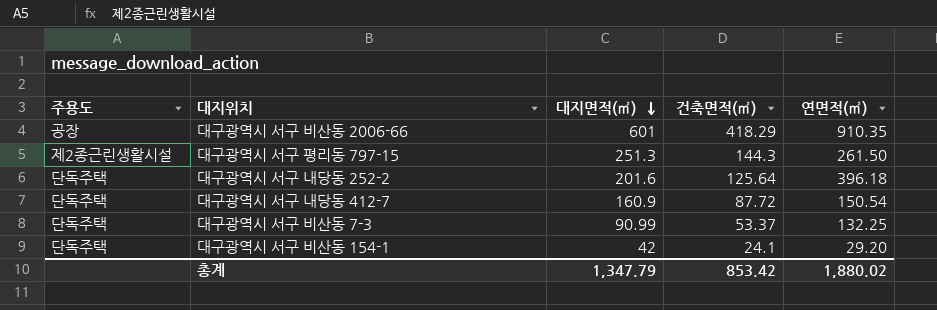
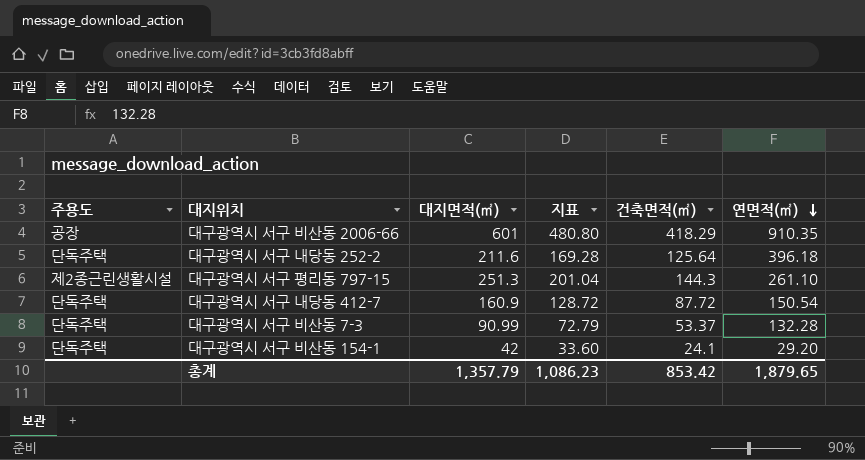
row order: 대지면적(㎡) descending -> 연면적(㎡) descending
column 지표 | formula: none -> [대지면적(㎡)] * 0.8
대구광역시 서구 내당동 252-2 | 대지면적(㎡): 201.6 -> 211.6
대구광역시 서구 평리동 797-15 | 연면적(㎡): 261.50 -> 261.10
대구광역시 서구 비산동 7-3 | 연면적(㎡): 132.25 -> 132.28
총계 | 대지면적(㎡): 1,347.79 -> 1,357.79
총계 | 연면적(㎡): 1,880.02 -> 1,879.65

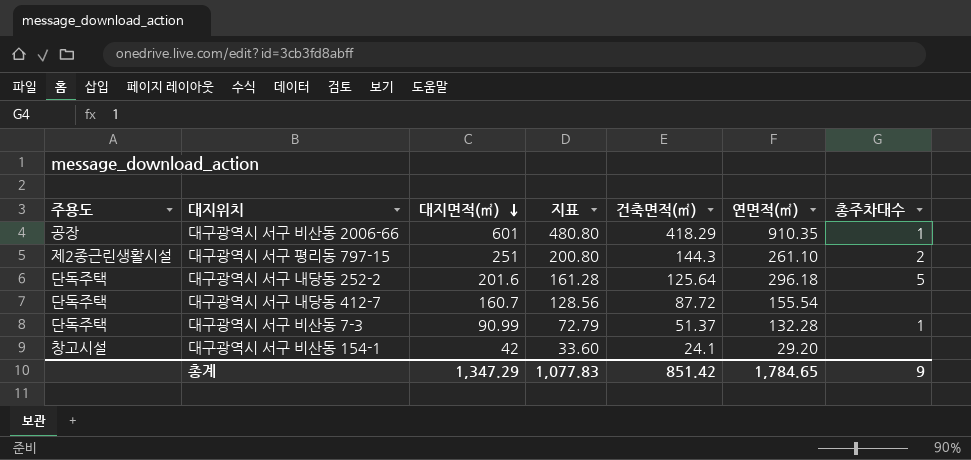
row order: 연면적(㎡) descending -> 대지면적(㎡) descending
column 총주차대수 | position: none -> 7
대구광역시 서구 평리동 797-15 | 대지면적(㎡): 251.3 -> 251
대구광역시 서구 평리동 797-15 | 지표: 201.04 -> 200.80
대구광역시 서구 내당동 252-2 | 대지면적(㎡): 211.6 -> 201.6
대구광역시 서구 내당동 252-2 | 지표: 169.28 -> 161.28
대구광역시 서구 내당동 252-2 | 연면적(㎡): 396.18 -> 296.18
대구광역시 서구 내당동 412-7 | 대지면적(㎡): 160.9 -> 160.7
대구광역시 서구 내당동 412-7 | 지표: 128.72 -> 128.56
대구광역시 서구 내당동 412-7 | 연면적(㎡): 150.54 -> 155.54
대구광역시 서구 비산동 7-3 | 건축면적(㎡): 53.37 -> 51.37
대구광역시 서구 비산동 154-1 | 주용도: 단독주택 -> 창고시설
총계 | 대지면적(㎡): 1,357.79 -> 1,347.29
총계 | 지표: 1,086.23 -> 1,077.83
총계 | 건축면적(㎡): 853.42 -> 851.42
총계 | 연면적(㎡): 1,879.65 -> 1,784.65

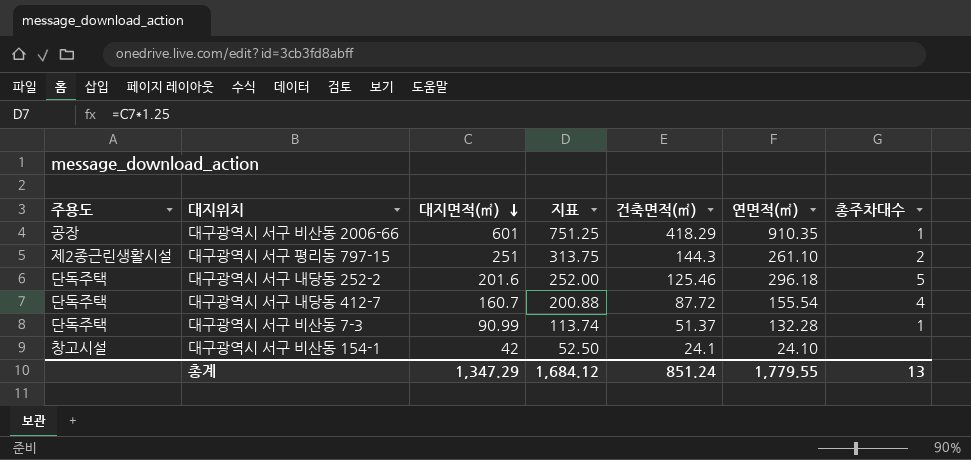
column 지표 | formula: [대지면적(㎡)] * 0.8 -> [대지면적(㎡)] * 1.25
대구광역시 서구 내당동 252-2 | 건축면적(㎡): 125.64 -> 125.46
대구광역시 서구 내당동 412-7 | 총주차대수: none -> 4
대구광역시 서구 비산동 154-1 | 연면적(㎡): 29.20 -> 24.10
총계 | 지표: 1,077.83 -> 1,684.12
총계 | 건축면적(㎡): 851.42 -> 851.24
총계 | 연면적(㎡): 1,784.65 -> 1,779.55
총계 | 총주차대수: 9 -> 13

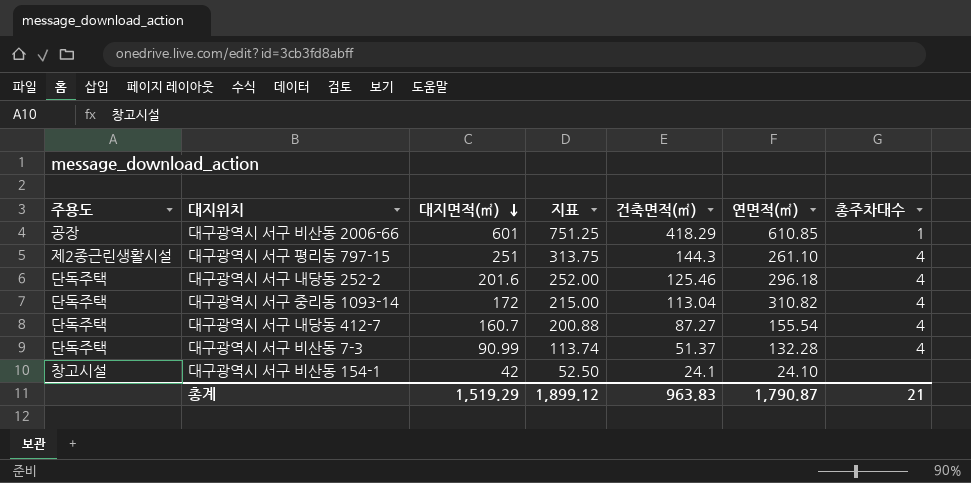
대구광역시 서구 비산동 2006-66 | 연면적(㎡): 910.35 -> 610.85
대구광역시 서구 평리동 797-15 | 총주차대수: 2 -> 4
대구광역시 서구 내당동 252-2 | 총주차대수: 5 -> 4
row 대구광역시 서구 중리동 1093-14: none -> 단독주택 | 172 | 215.00 | 113.04 | 310.82 | 4
대구광역시 서구 내당동 412-7 | 건축면적(㎡): 87.72 -> 87.27
대구광역시 서구 비산동 7-3 | 총주차대수: 1 -> 4
총계 | 대지면적(㎡): 1,347.29 -> 1,519.29
총계 | 지표: 1,684.12 -> 1,899.12
총계 | 건축면적(㎡): 851.24 -> 963.83
총계 | 연면적(㎡): 1,779.55 -> 1,790.87
총계 | 총주차대수: 13 -> 21

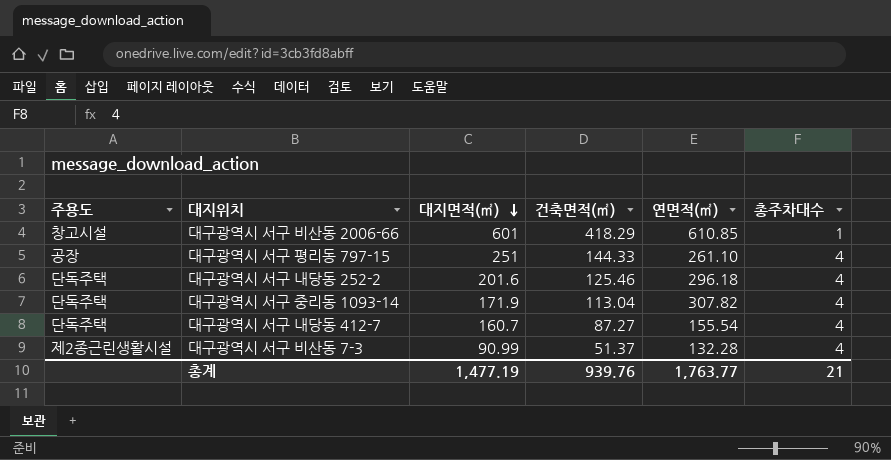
column 지표 | formula: [대지면적(㎡)] * 1.25 -> none
row 대구광역시 서구 비산동 154-1: 창고시설 | 42 | 52.50 | 24.1 | 24.10 | none -> none
대구광역시 서구 비산동 2006-66 | 주용도: 공장 -> 창고시설
대구광역시 서구 평리동 797-15 | 주용도: 제2종근린생활시설 -> 공장
대구광역시 서구 평리동 797-15 | 건축면적(㎡): 144.3 -> 144.33
대구광역시 서구 중리동 1093-14 | 대지면적(㎡): 172 -> 171.9
대구광역시 서구 중리동 1093-14 | 연면적(㎡): 310.82 -> 307.82
대구광역시 서구 비산동 7-3 | 주용도: 단독주택 -> 제2종근린생활시설
총계 | 대지면적(㎡): 1,519.29 -> 1,477.19
총계 | 건축면적(㎡): 963.83 -> 939.76
총계 | 연면적(㎡): 1,790.87 -> 1,763.77

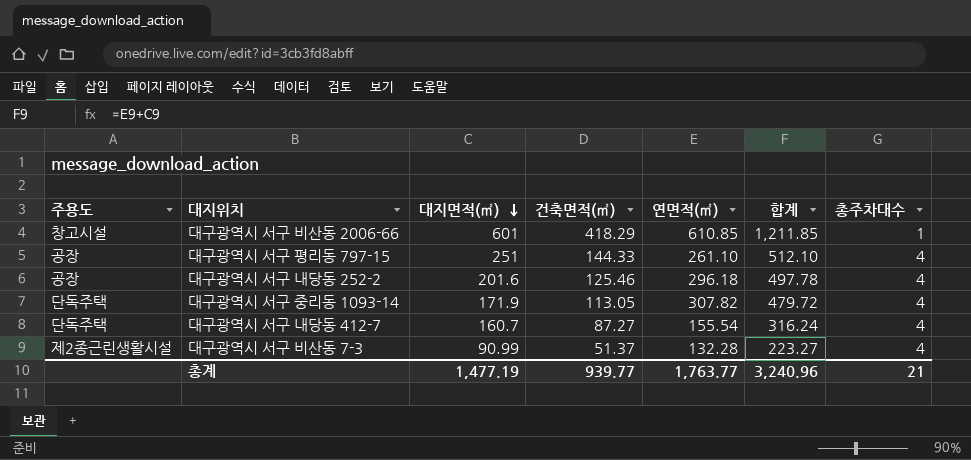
column 합계 | formula: none -> [대지면적(㎡)] + [연면적(㎡)]
대구광역시 서구 내당동 252-2 | 주용도: 단독주택 -> 공장
대구광역시 서구 중리동 1093-14 | 건축면적(㎡): 113.04 -> 113.05
총계 | 건축면적(㎡): 939.76 -> 939.77

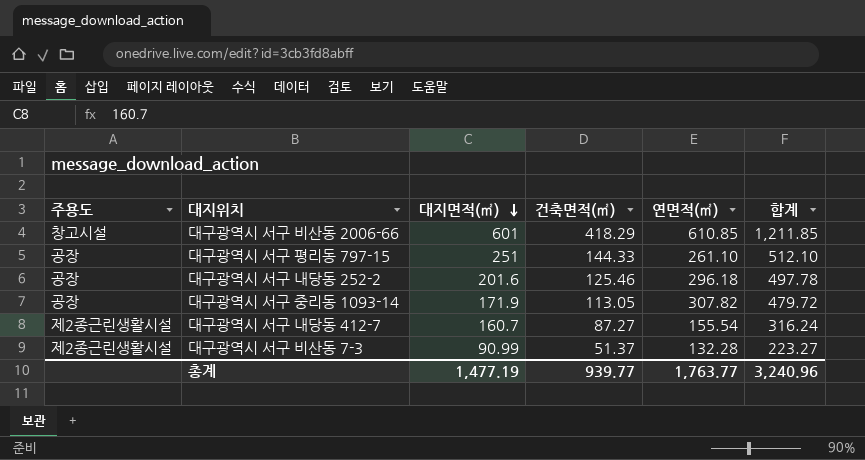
column 총주차대수 | position: 7 -> none
대구광역시 서구 중리동 1093-14 | 주용도: 단독주택 -> 공장
대구광역시 서구 내당동 412-7 | 주용도: 단독주택 -> 제2종근린생활시설

